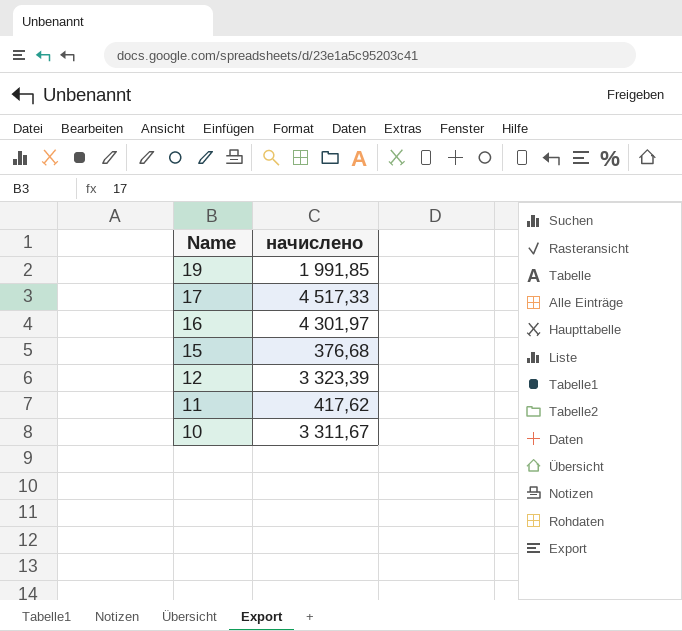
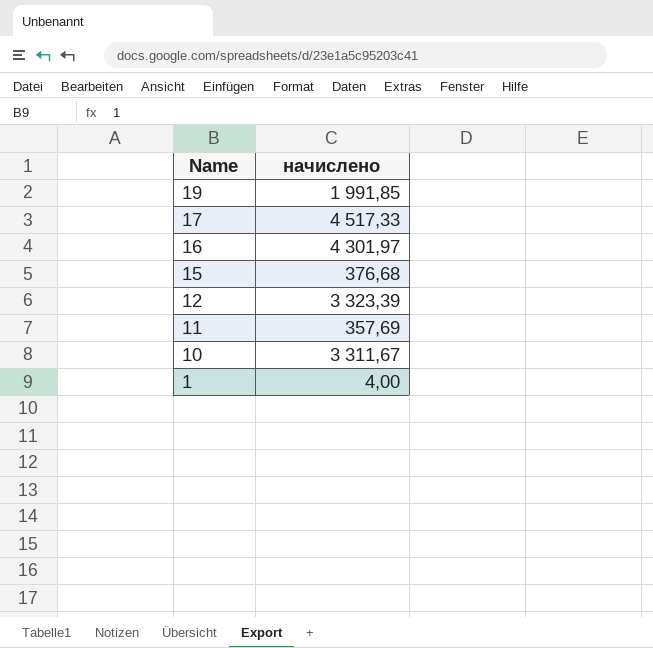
11 | начислено: 417,62 -> 357,69
row 1: none -> 4,00

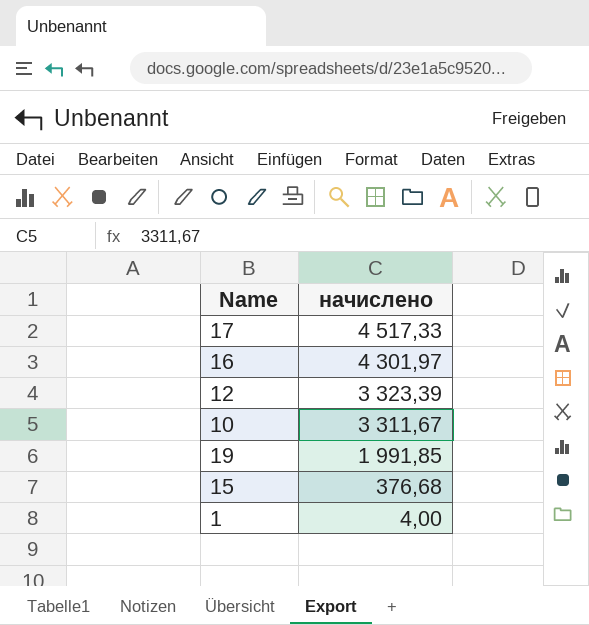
row order: Name descending -> начислено descending
row 11: 357,69 -> none

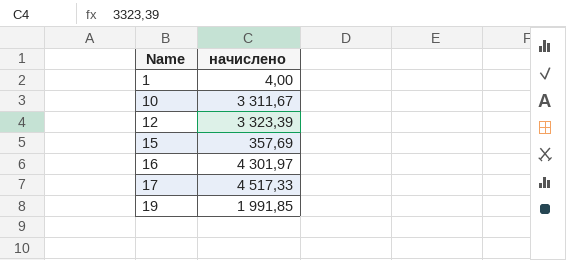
row order: начислено descending -> Name ascending
15 | начислено: 376,68 -> 357,69

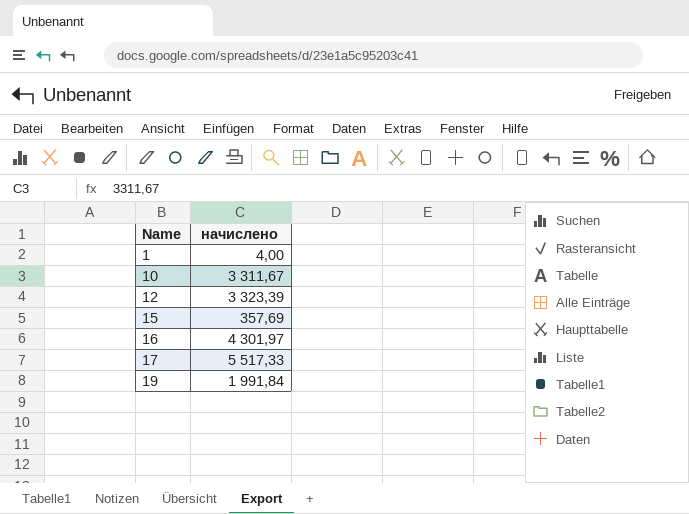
17 | начислено: 4 517,33 -> 5 517,33
19 | начислено: 1 991,85 -> 1 991,84

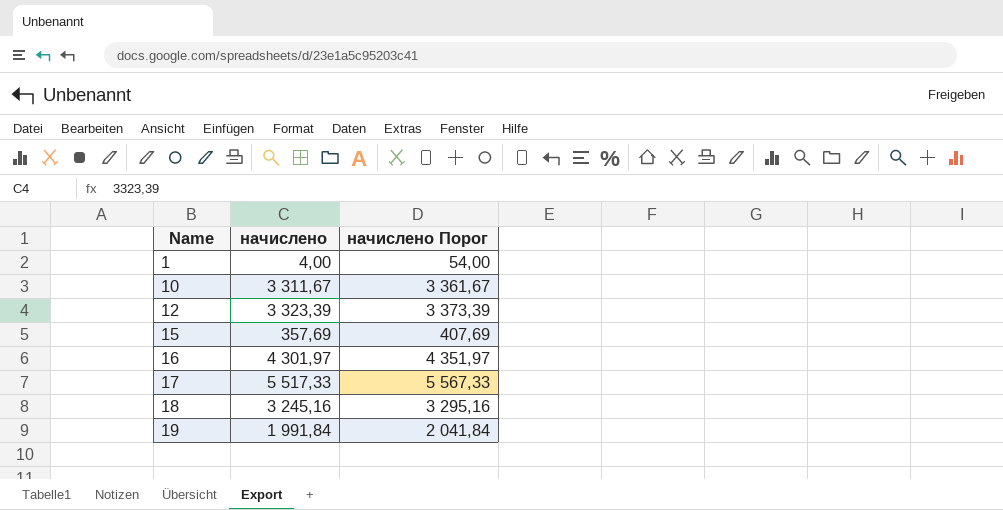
column начислено Порог | formula: none -> [начислено] + 50
row 18: none -> 3 245,16 | 3 295,16

